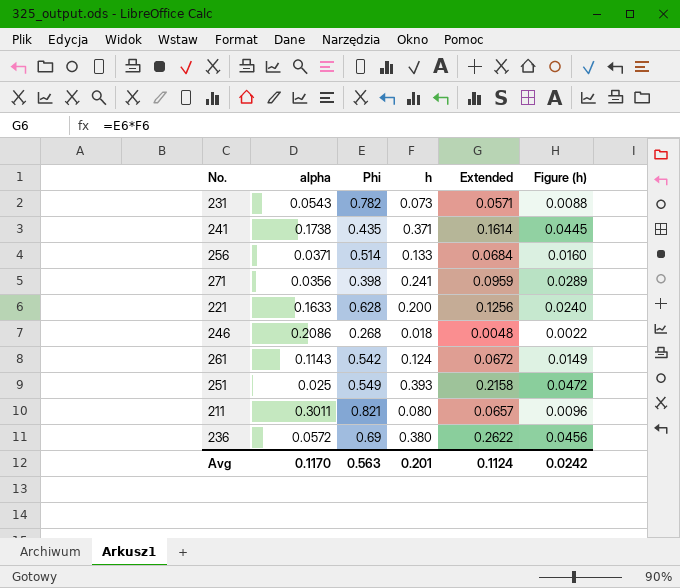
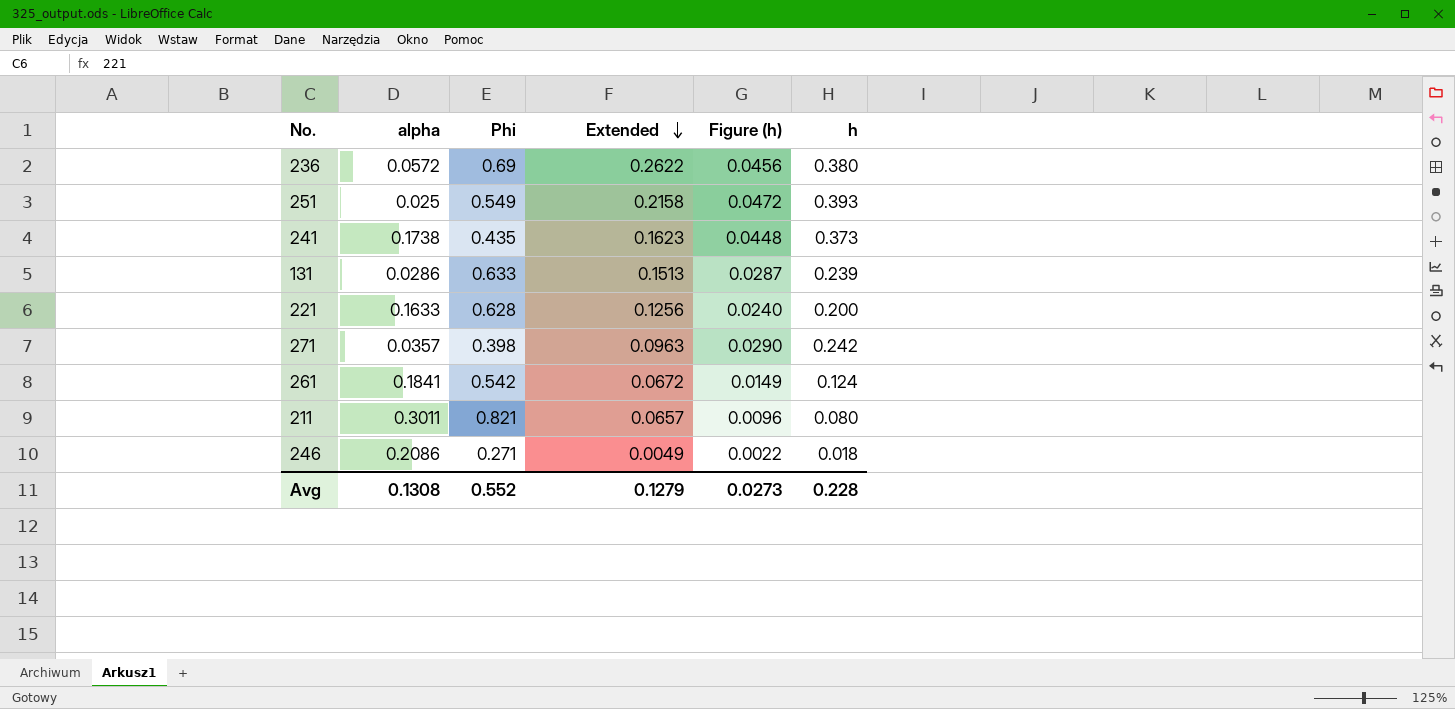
row order: none -> Extended descending
column h | position: 4 -> 6
row 231: 0.0543 | 0.782 | 0.073 | 0.0571 | 0.0088 -> none
row 256: 0.0371 | 0.514 | 0.133 | 0.0684 | 0.0160 -> none
241 | Extended: 0.1614 -> 0.1623
241 | Figure (h): 0.0445 -> 0.0448
241 | h: 0.371 -> 0.373
row 131: none -> 0.0286 | 0.633 | 0.1513 | 0.0287 | 0.239
271 | alpha: 0.0356 -> 0.0357
271 | Extended: 0.0959 -> 0.0963
271 | Figure (h): 0.0289 -> 0.0290
271 | h: 0.241 -> 0.242
261 | alpha: 0.1143 -> 0.1841
246 | Phi: 0.268 -> 0.271
246 | Extended: 0.0048 -> 0.0049
Avg | alpha: 0.1170 -> 0.1308
Avg | Phi: 0.563 -> 0.552
Avg | Extended: 0.1124 -> 0.1279
Avg | Figure (h): 0.0242 -> 0.0273
Avg | h: 0.201 -> 0.228

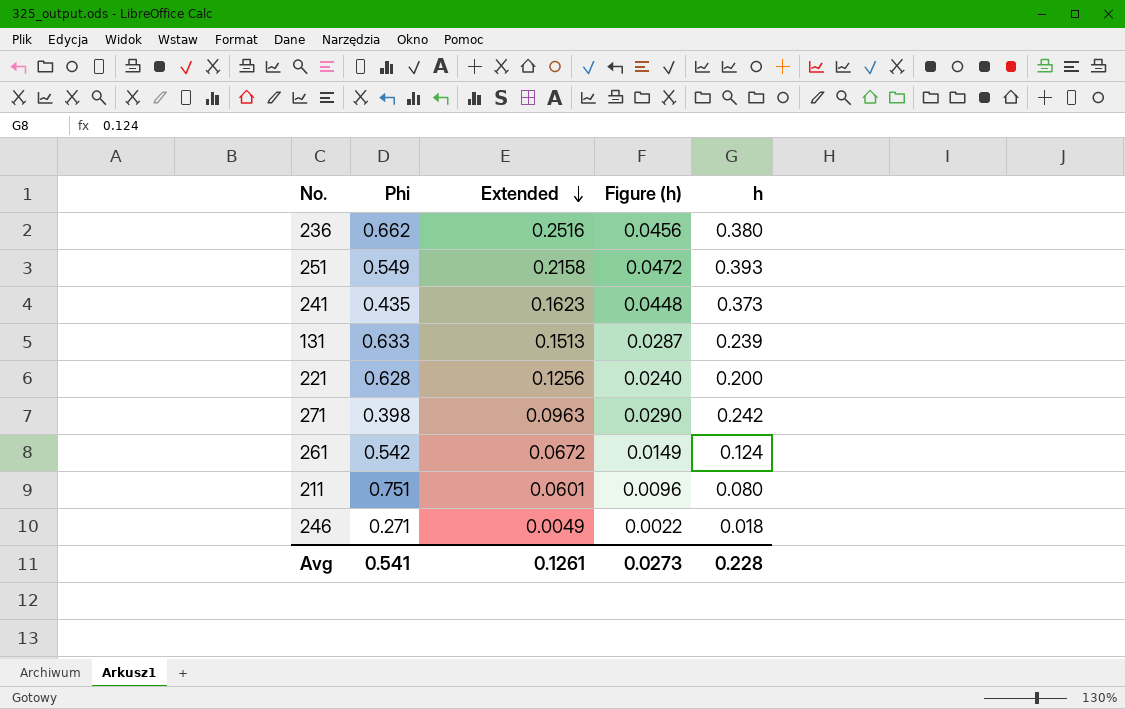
column alpha | position: 2 -> none
236 | Phi: 0.69 -> 0.662
236 | Extended: 0.2622 -> 0.2516
211 | Phi: 0.821 -> 0.751
211 | Extended: 0.0657 -> 0.0601
Avg | Phi: 0.552 -> 0.541
Avg | Extended: 0.1279 -> 0.1261

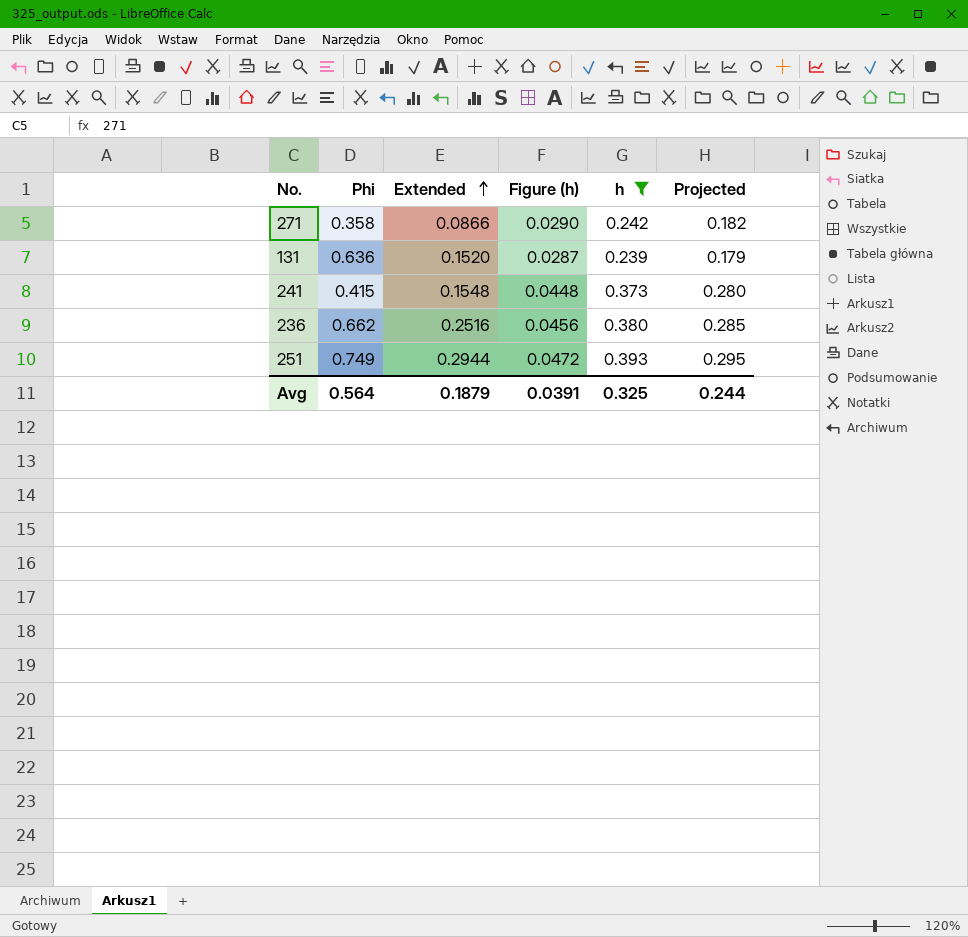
filter: none -> h >= 0.239
row order: Extended descending -> Extended ascending
column Projected | formula: none -> [h] * 0.75
271 | Phi: 0.398 -> 0.358
271 | Extended: 0.0963 -> 0.0866
131 | Phi: 0.633 -> 0.636
131 | Extended: 0.1513 -> 0.1520
241 | Phi: 0.435 -> 0.415
241 | Extended: 0.1623 -> 0.1548
251 | Phi: 0.549 -> 0.749
251 | Extended: 0.2158 -> 0.2944
Avg | Phi: 0.541 -> 0.564
Avg | Extended: 0.1261 -> 0.1879
Avg | Figure (h): 0.0273 -> 0.0391
Avg | h: 0.228 -> 0.325

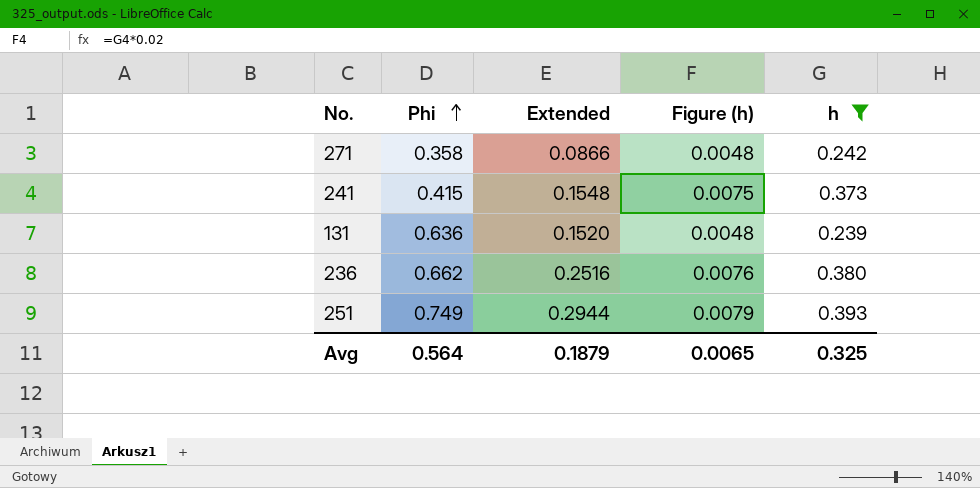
row order: Extended ascending -> Phi ascending
column Projected | formula: [h] * 0.75 -> none
column Figure (h) | formula: [h] * 0.12 -> [h] * 0.02
Avg | Figure (h): 0.0391 -> 0.0065

